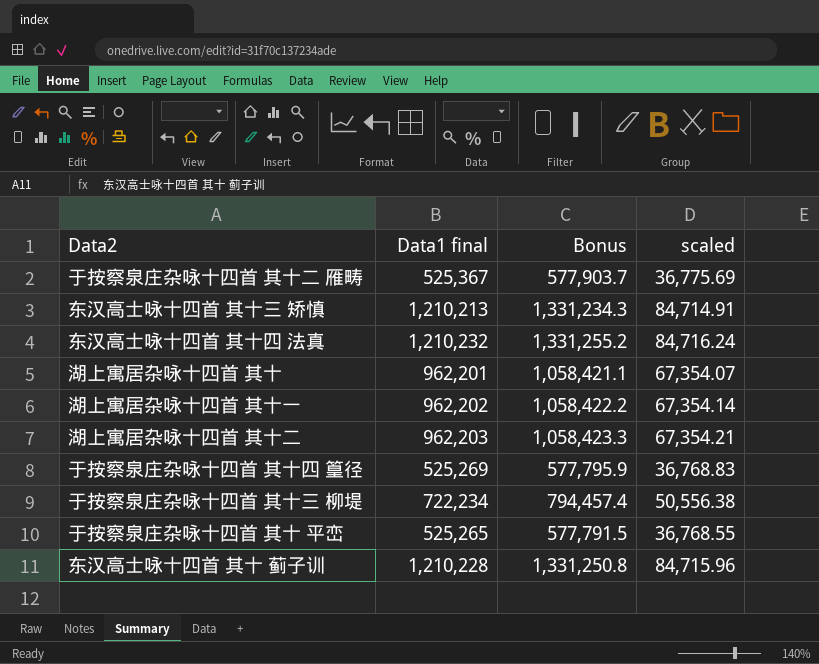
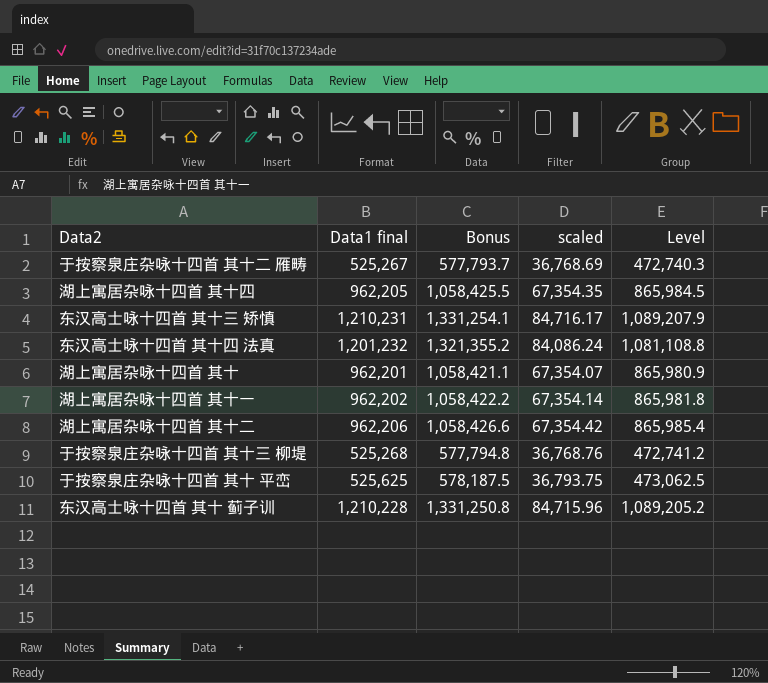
column Level | formula: none -> [Data1 final] * 0.9
row 于按察泉庄杂咏十四首 其十四 篁径: 525,269 | 577,795.9 | 36,768.83 -> none
于按察泉庄杂咏十四首 其十二 雁畴 | Data1 final: 525,367 -> 525,267
于按察泉庄杂咏十四首 其十二 雁畴 | Bonus: 577,903.7 -> 577,793.7
于按察泉庄杂咏十四首 其十二 雁畴 | scaled: 36,775.69 -> 36,768.69
row 湖上寓居杂咏十四首 其十四: none -> 962,205 | 1,058,425.5 | 67,354.35 | 865,984.5
东汉高士咏十四首 其十三 矫慎 | Data1 final: 1,210,213 -> 1,210,231
东汉高士咏十四首 其十三 矫慎 | Bonus: 1,331,234.3 -> 1,331,254.1
东汉高士咏十四首 其十三 矫慎 | scaled: 84,714.91 -> 84,716.17
东汉高士咏十四首 其十四 法真 | Data1 final: 1,210,232 -> 1,201,232
东汉高士咏十四首 其十四 法真 | Bonus: 1,331,255.2 -> 1,321,355.2
东汉高士咏十四首 其十四 法真 | scaled: 84,716.24 -> 84,086.24
湖上寓居杂咏十四首 其十二 | Data1 final: 962,203 -> 962,206
湖上寓居杂咏十四首 其十二 | Bonus: 1,058,423.3 -> 1,058,426.6
湖上寓居杂咏十四首 其十二 | scaled: 67,354.21 -> 67,354.42
于按察泉庄杂咏十四首 其十三 柳堤 | Data1 final: 722,234 -> 525,268
于按察泉庄杂咏十四首 其十三 柳堤 | Bonus: 794,457.4 -> 577,794.8
于按察泉庄杂咏十四首 其十三 柳堤 | scaled: 50,556.38 -> 36,768.76
于按察泉庄杂咏十四首 其十 平峦 | Data1 final: 525,265 -> 525,625
于按察泉庄杂咏十四首 其十 平峦 | Bonus: 577,791.5 -> 578,187.5
于按察泉庄杂咏十四首 其十 平峦 | scaled: 36,768.55 -> 36,793.75

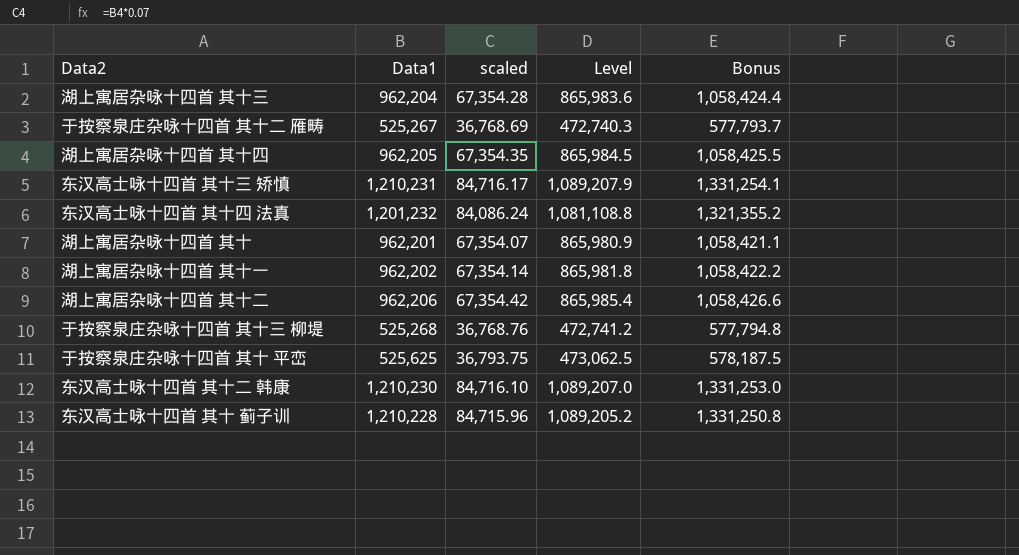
column name: Data1 final -> Data1
column Bonus | position: 3 -> 5
row 湖上寓居杂咏十四首 其十三: none -> 962,204 | 67,354.28 | 865,983.6 | 1,058,424.4
row 东汉高士咏十四首 其十二 韩康: none -> 1,210,230 | 84,716.10 | 1,089,207.0 | 1,331,253.0

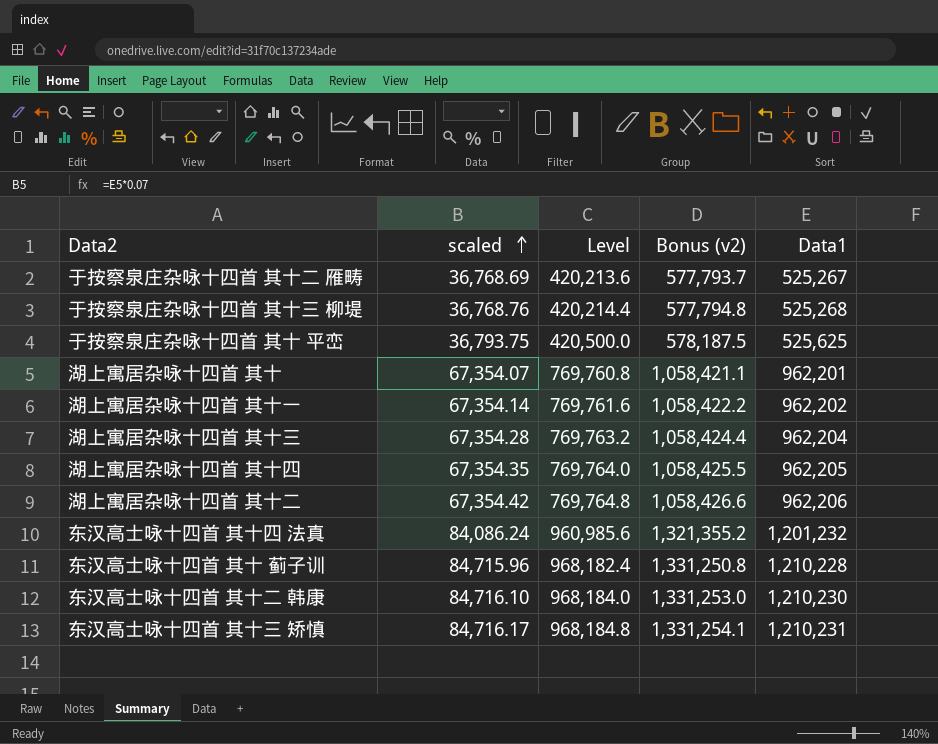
row order: none -> scaled ascending
column Level | formula: [Data1] * 0.9 -> [Data1] * 0.8
column name: Bonus -> Bonus (v2)
column Data1 | position: 2 -> 5

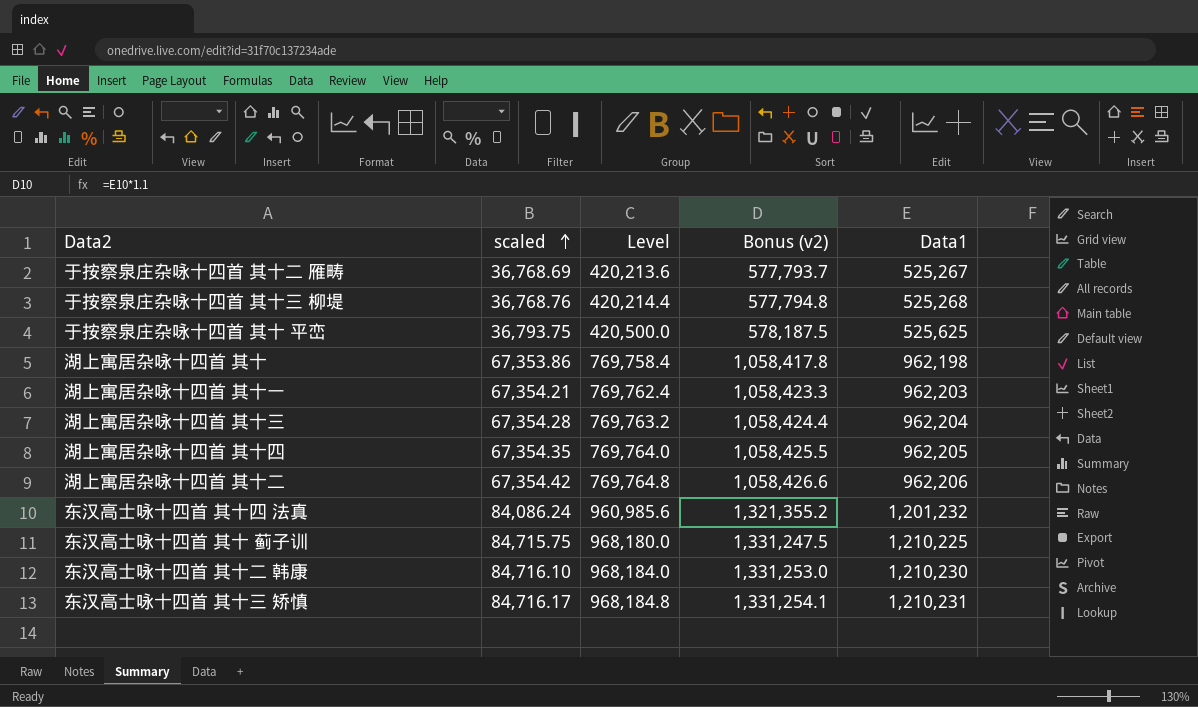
湖上寓居杂咏十四首 其十 | scaled: 67,354.07 -> 67,353.86
湖上寓居杂咏十四首 其十 | Level: 769,760.8 -> 769,758.4
湖上寓居杂咏十四首 其十 | Bonus (v2): 1,058,421.1 -> 1,058,417.8
湖上寓居杂咏十四首 其十 | Data1: 962,201 -> 962,198
湖上寓居杂咏十四首 其十一 | scaled: 67,354.14 -> 67,354.21
湖上寓居杂咏十四首 其十一 | Level: 769,761.6 -> 769,762.4
湖上寓居杂咏十四首 其十一 | Bonus (v2): 1,058,422.2 -> 1,058,423.3
湖上寓居杂咏十四首 其十一 | Data1: 962,202 -> 962,203
东汉高士咏十四首 其十 蓟子训 | scaled: 84,715.96 -> 84,715.75
东汉高士咏十四首 其十 蓟子训 | Level: 968,182.4 -> 968,180.0
东汉高士咏十四首 其十 蓟子训 | Bonus (v2): 1,331,250.8 -> 1,331,247.5
东汉高士咏十四首 其十 蓟子训 | Data1: 1,210,228 -> 1,210,225

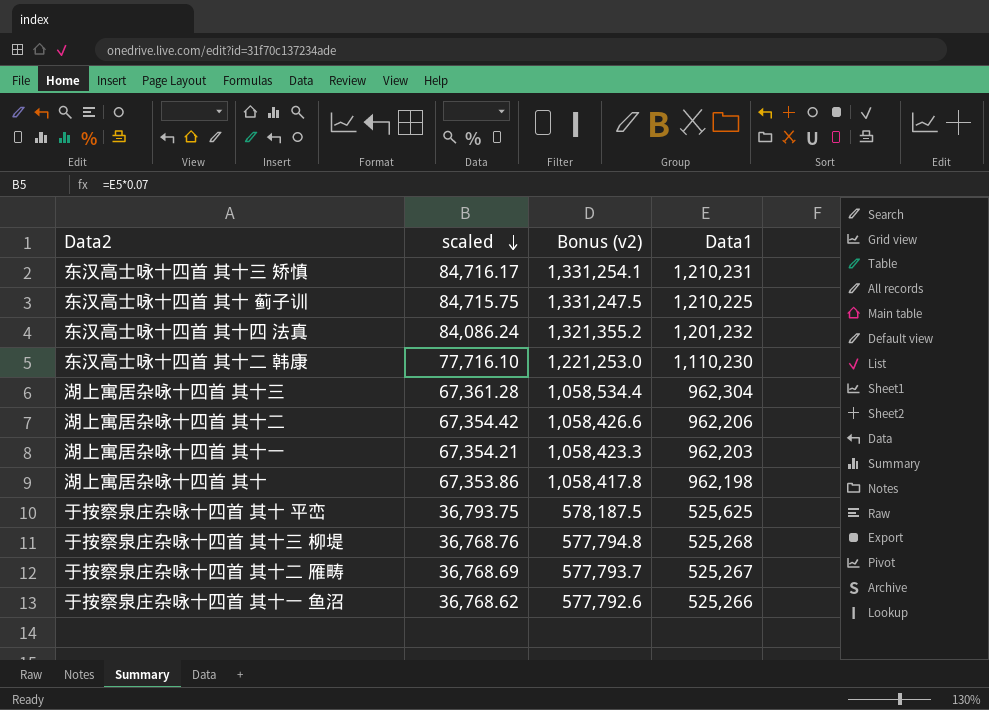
row order: scaled ascending -> scaled descending
column Level | formula: [Data1] * 0.8 -> none
row 湖上寓居杂咏十四首 其十四: 67,354.35 | 769,764.0 | 1,058,425.5 | 962,205 -> none
东汉高士咏十四首 其十二 韩康 | scaled: 84,716.10 -> 77,716.10
东汉高士咏十四首 其十二 韩康 | Bonus (v2): 1,331,253.0 -> 1,221,253.0
东汉高士咏十四首 其十二 韩康 | Data1: 1,210,230 -> 1,110,230
湖上寓居杂咏十四首 其十三 | scaled: 67,354.28 -> 67,361.28
湖上寓居杂咏十四首 其十三 | Bonus (v2): 1,058,424.4 -> 1,058,534.4
湖上寓居杂咏十四首 其十三 | Data1: 962,204 -> 962,304
row 于按察泉庄杂咏十四首 其十一 鱼沼: none -> 36,768.62 | 577,792.6 | 525,266

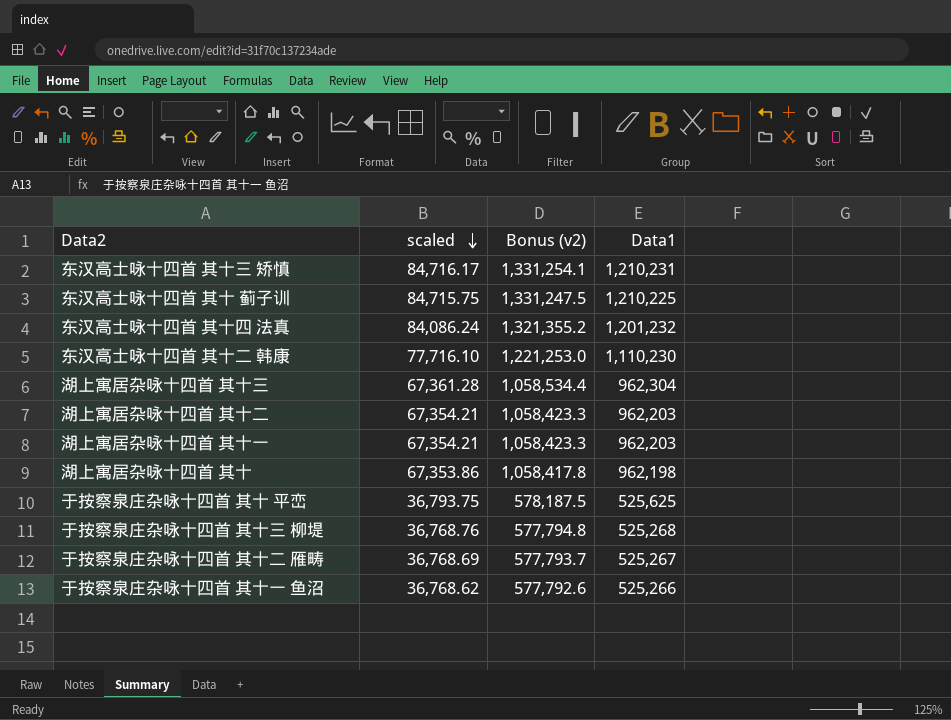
湖上寓居杂咏十四首 其十二 | scaled: 67,354.42 -> 67,354.21
湖上寓居杂咏十四首 其十二 | Bonus (v2): 1,058,426.6 -> 1,058,423.3
湖上寓居杂咏十四首 其十二 | Data1: 962,206 -> 962,203

